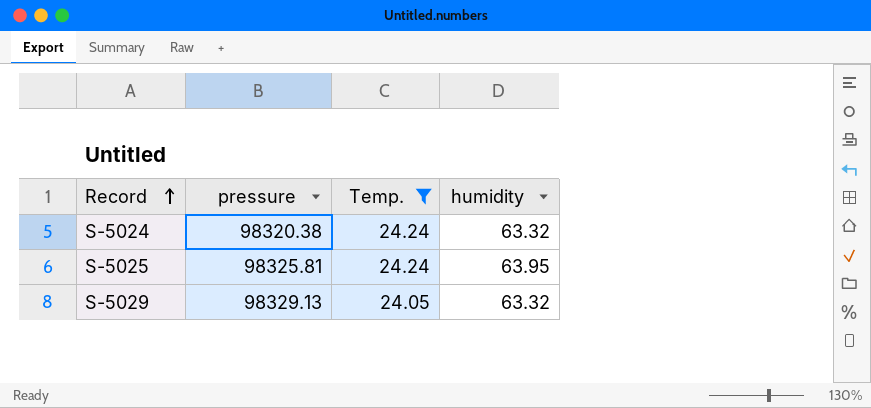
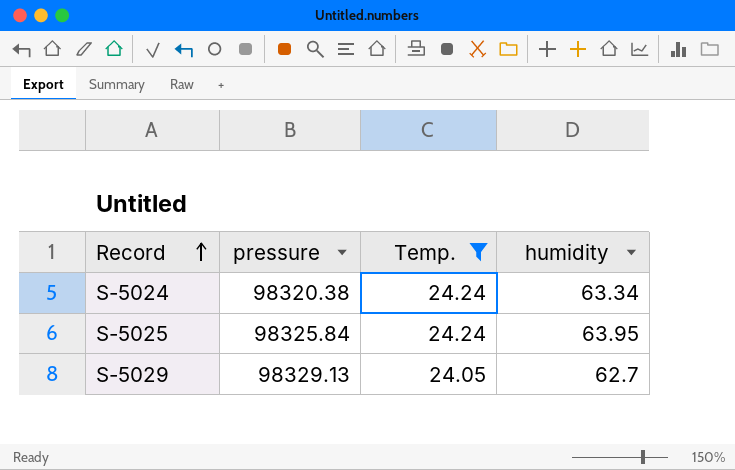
S-5024 | humidity: 63.32 -> 63.34
S-5025 | pressure: 98325.81 -> 98325.84
S-5029 | humidity: 63.32 -> 62.7

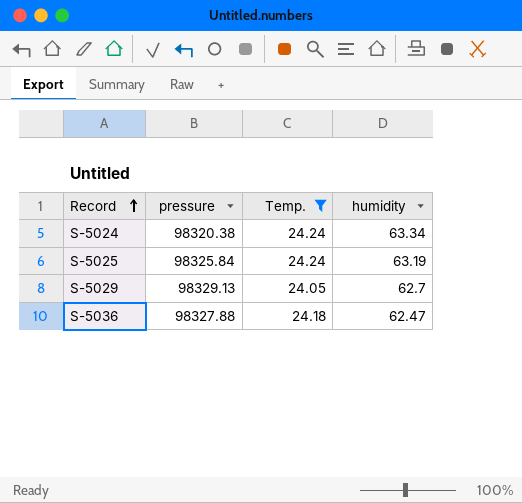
S-5025 | humidity: 63.95 -> 63.19
row S-5036: none -> 98327.88 | 24.18 | 62.47

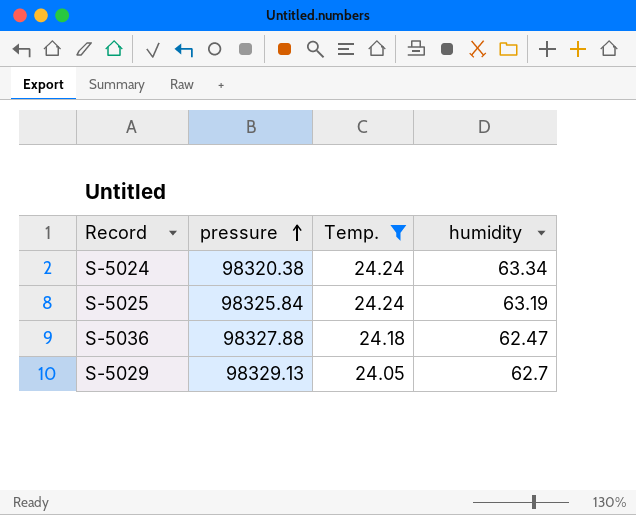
row order: Record ascending -> pressure ascending

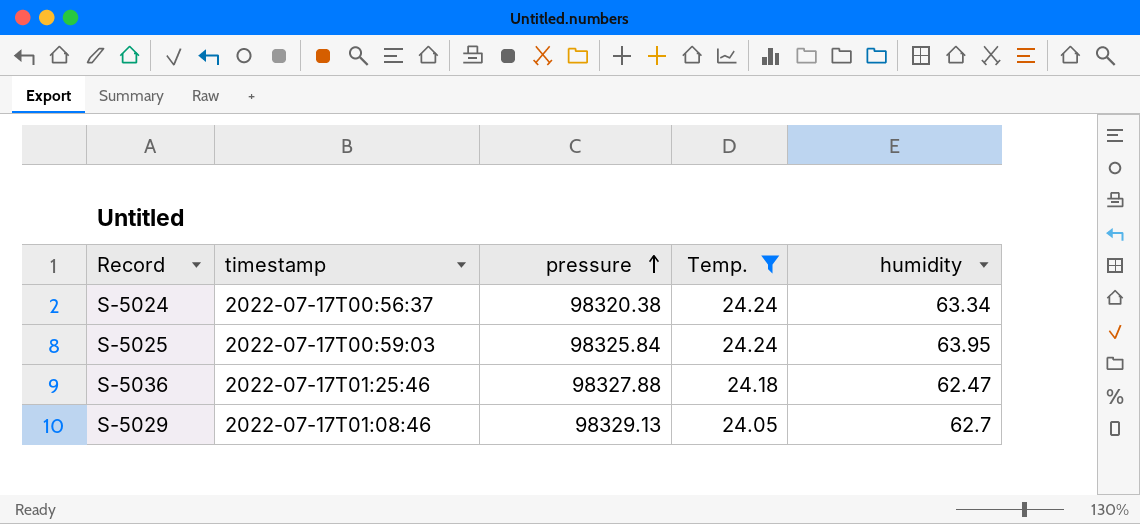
column timestamp | position: none -> 2
S-5025 | humidity: 63.19 -> 63.95

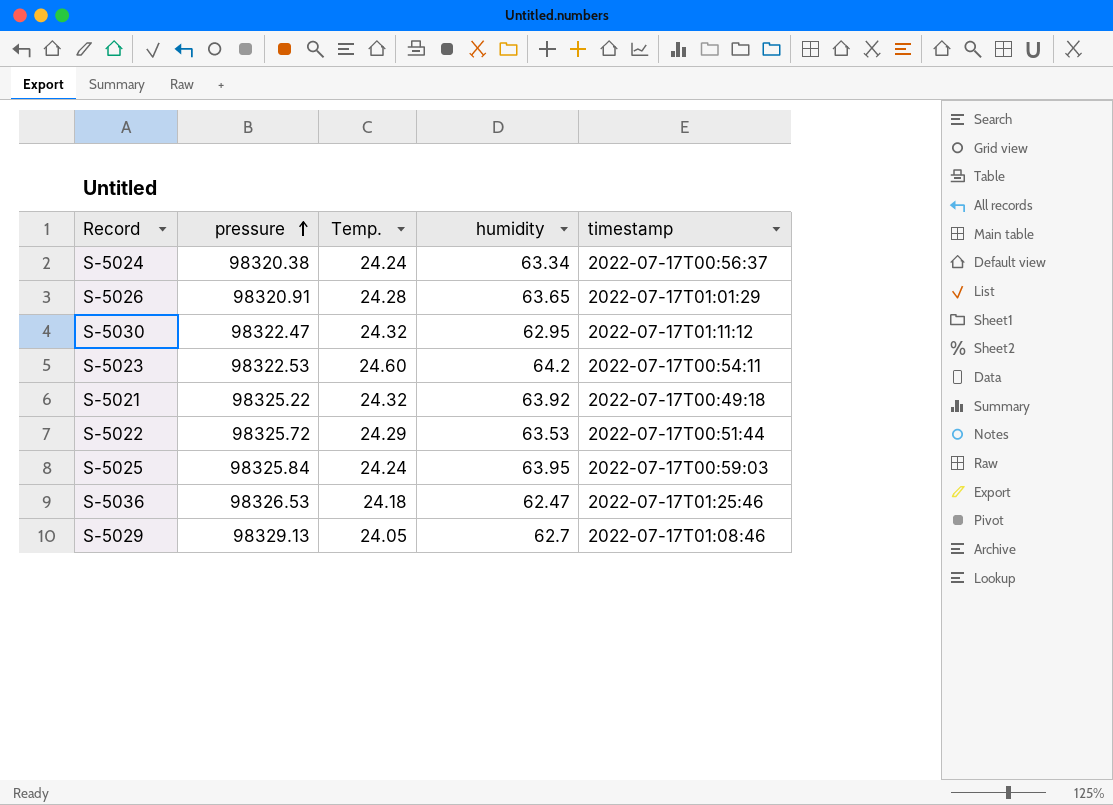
filter: Temp. <= 24.24 -> none
column timestamp | position: 2 -> 5
S-5036 | pressure: 98327.88 -> 98326.53

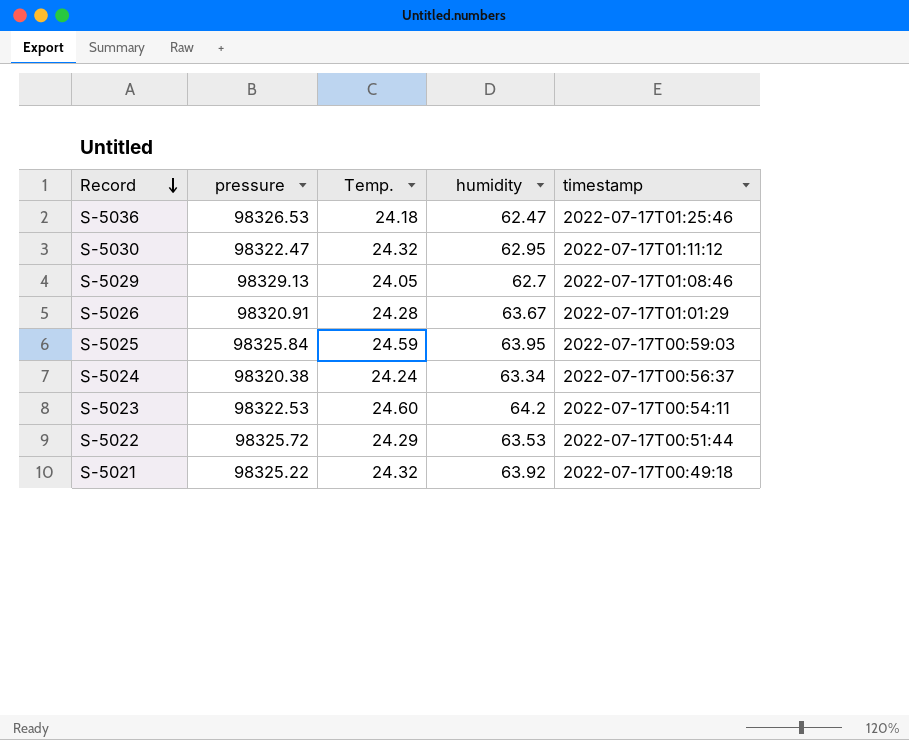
row order: pressure ascending -> Record descending
S-5026 | humidity: 63.65 -> 63.67
S-5025 | Temp.: 24.24 -> 24.59

